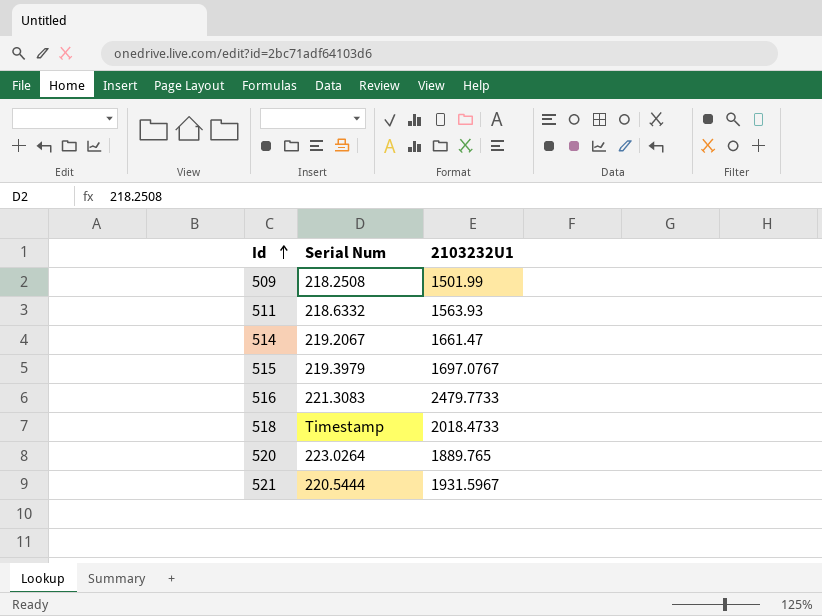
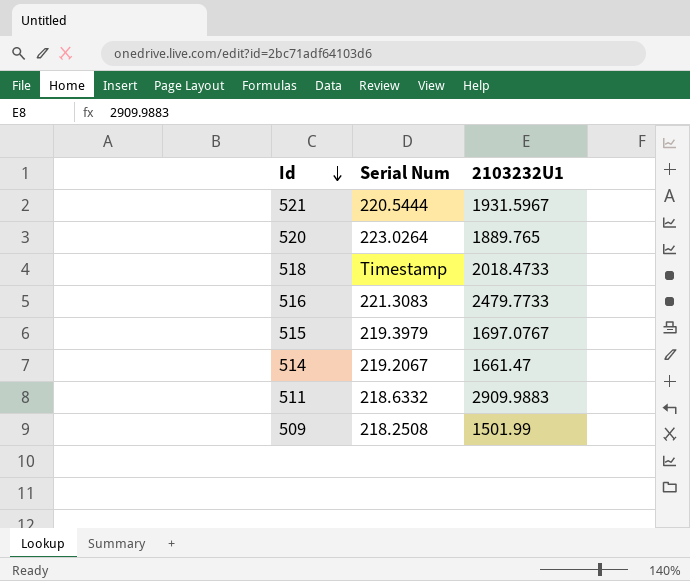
row order: Id ascending -> Id descending
511 | 2103232U1: 1563.93 -> 2909.9883

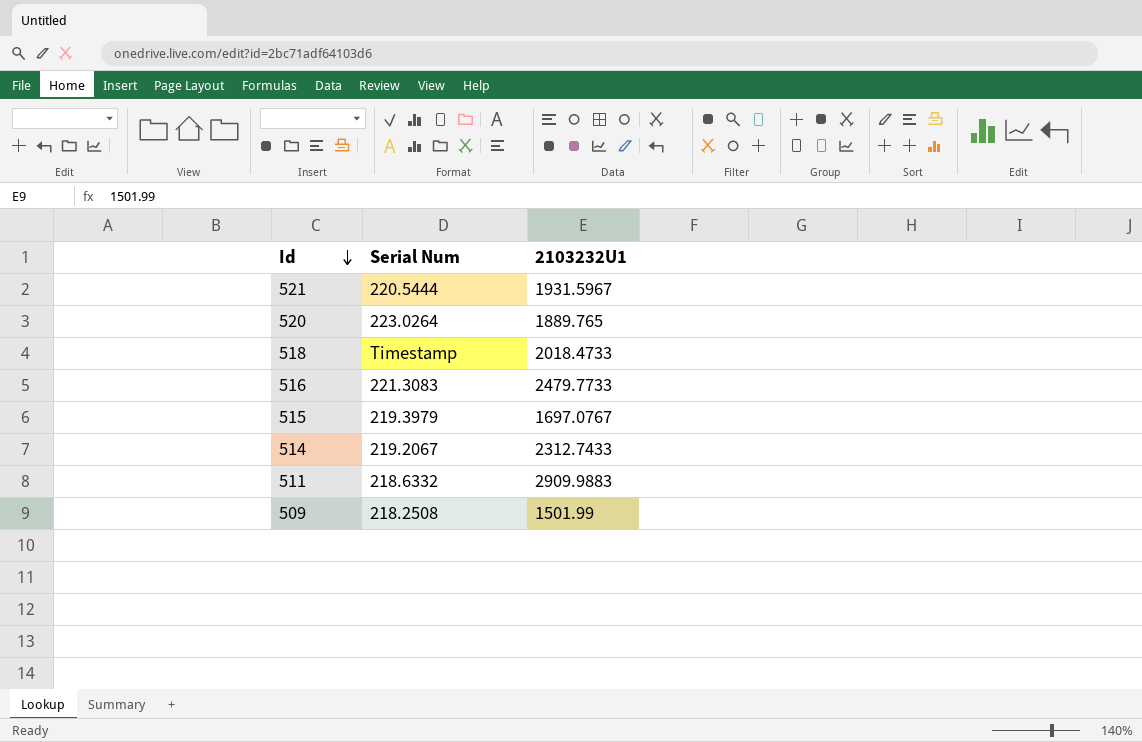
514 | 2103232U1: 1661.47 -> 2312.7433

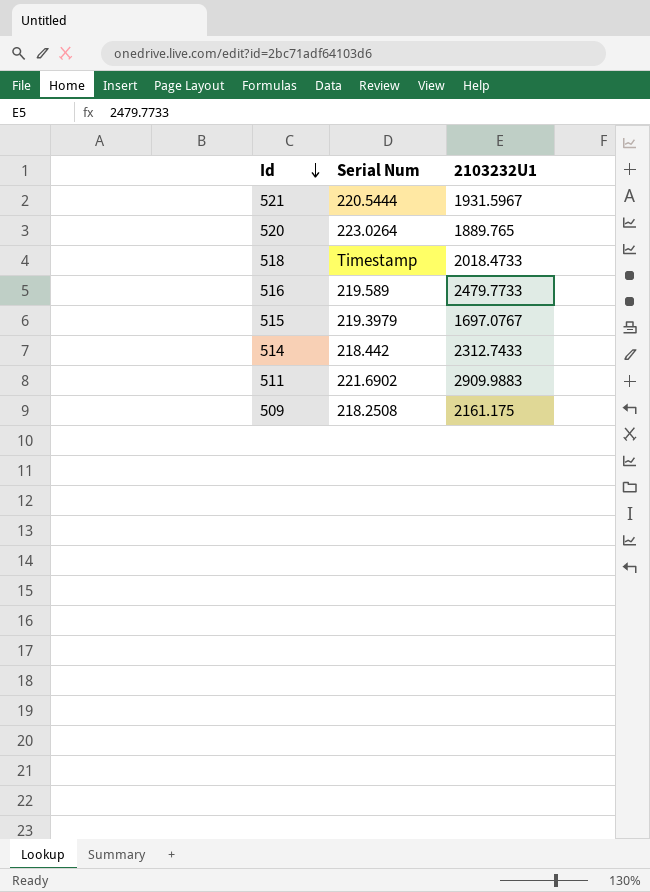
516 | Serial Num: 221.3083 -> 219.589
514 | Serial Num: 219.2067 -> 218.442
511 | Serial Num: 218.6332 -> 221.6902
509 | 2103232U1: 1501.99 -> 2161.175

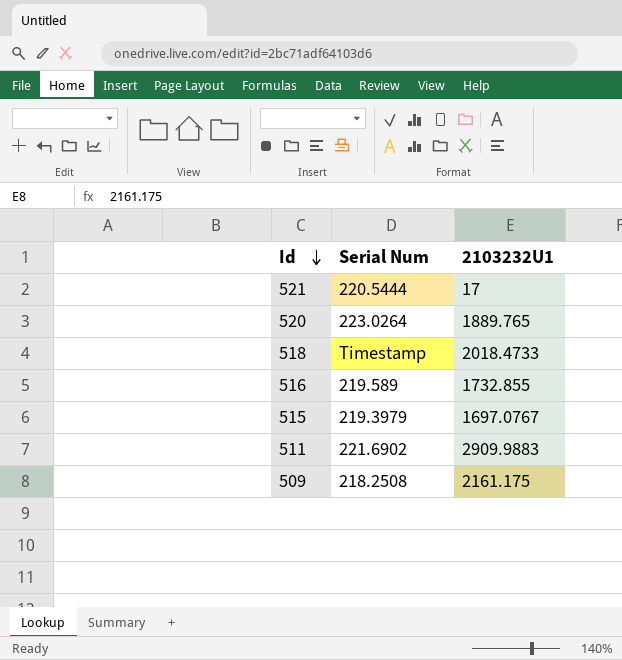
row 514: 218.442 | 2312.7433 -> none
521 | 2103232U1: 1931.5967 -> 17
516 | 2103232U1: 2479.7733 -> 1732.855

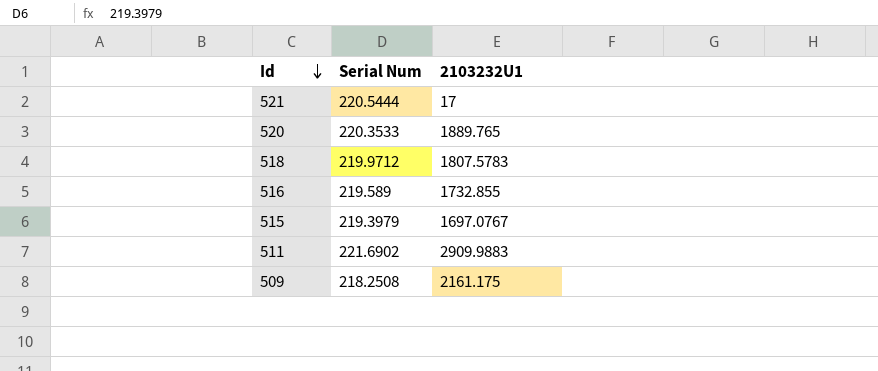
520 | Serial Num: 223.0264 -> 220.3533
518 | Serial Num: Timestamp -> 219.9712
518 | 2103232U1: 2018.4733 -> 1807.5783

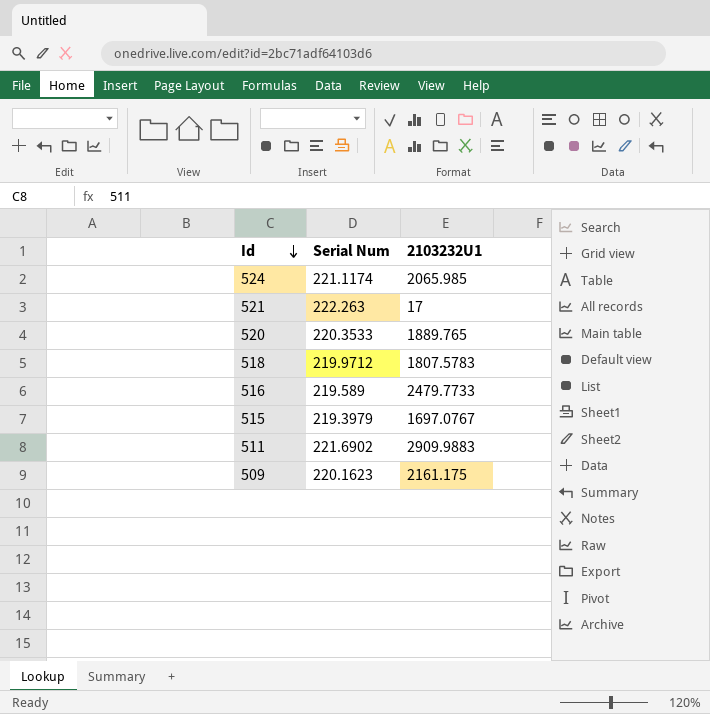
row 524: none -> 221.1174 | 2065.985
521 | Serial Num: 220.5444 -> 222.263
516 | 2103232U1: 1732.855 -> 2479.7733
509 | Serial Num: 218.2508 -> 220.1623

